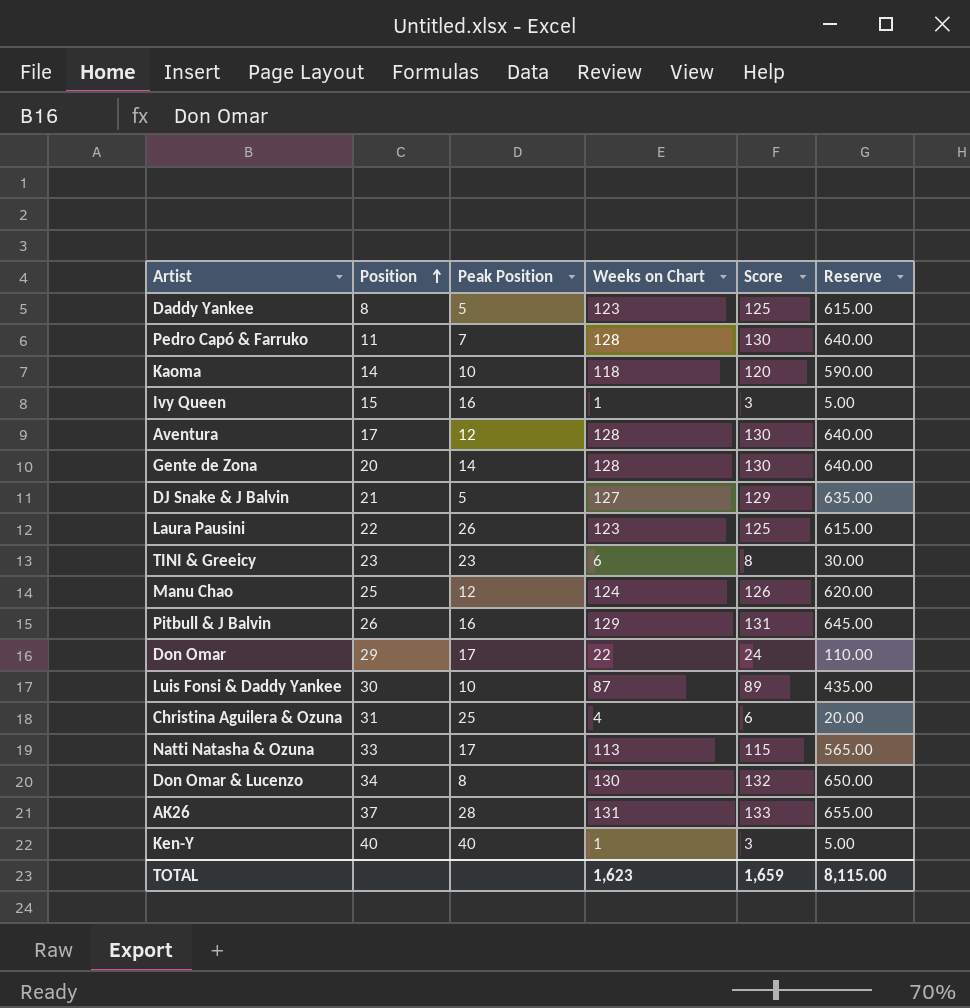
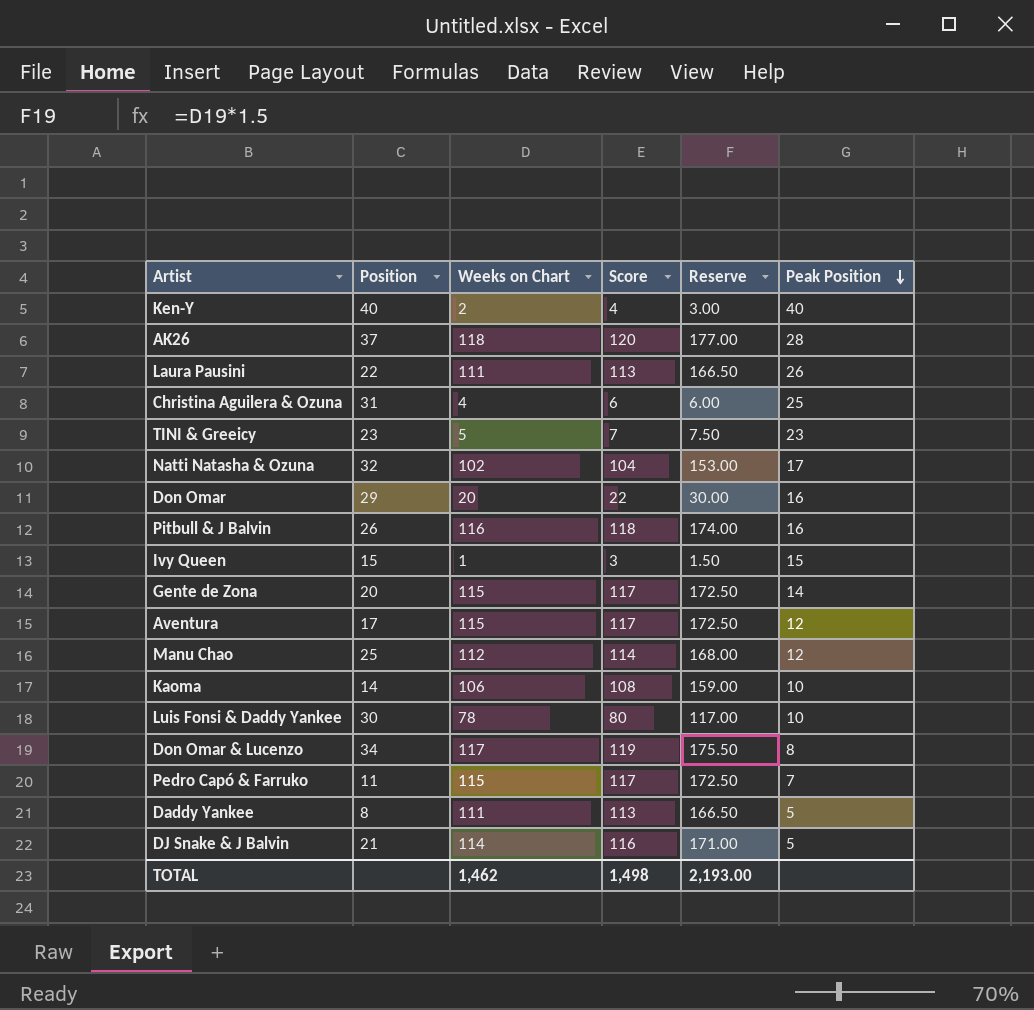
row order: Position ascending -> Peak Position descending
column Reserve | formula: [Weeks on Chart] * 5 -> [Weeks on Chart] * 1.5
column Peak Position | position: 3 -> 6
Ken-Y | Weeks on Chart: 1 -> 2
Ken-Y | Score: 3 -> 4
AK26 | Weeks on Chart: 131 -> 118
AK26 | Score: 133 -> 120
Laura Pausini | Weeks on Chart: 123 -> 111
Laura Pausini | Score: 125 -> 113
TINI & Greeicy | Weeks on Chart: 6 -> 5
TINI & Greeicy | Score: 8 -> 7
Natti Natasha & Ozuna | Position: 33 -> 32
Natti Natasha & Ozuna | Weeks on Chart: 113 -> 102
Natti Natasha & Ozuna | Score: 115 -> 104
Don Omar | Weeks on Chart: 22 -> 20
Don Omar | Score: 24 -> 22
Don Omar | Peak Position: 17 -> 16
Pitbull & J Balvin | Weeks on Chart: 129 -> 116
Pitbull & J Balvin | Score: 131 -> 118
Ivy Queen | Peak Position: 16 -> 15
Gente de Zona | Weeks on Chart: 128 -> 115
Gente de Zona | Score: 130 -> 117
Aventura | Weeks on Chart: 128 -> 115
Aventura | Score: 130 -> 117
Manu Chao | Weeks on Chart: 124 -> 112
Manu Chao | Score: 126 -> 114
Kaoma | Weeks on Chart: 118 -> 106
Kaoma | Score: 120 -> 108
Luis Fonsi & Daddy Yankee | Weeks on Chart: 87 -> 78
Luis Fonsi & Daddy Yankee | Score: 89 -> 80
Don Omar & Lucenzo | Weeks on Chart: 130 -> 117
Don Omar & Lucenzo | Score: 132 -> 119
Pedro Capó & Farruko | Weeks on Chart: 128 -> 115
Pedro Capó & Farruko | Score: 130 -> 117
Daddy Yankee | Weeks on Chart: 123 -> 111
Daddy Yankee | Score: 125 -> 113
DJ Snake & J Balvin | Weeks on Chart: 127 -> 114
DJ Snake & J Balvin | Score: 129 -> 116
TOTAL | Weeks on Chart: 1,623 -> 1,462
TOTAL | Score: 1,659 -> 1,498
TOTAL | Reserve: 8,115.00 -> 2,193.00

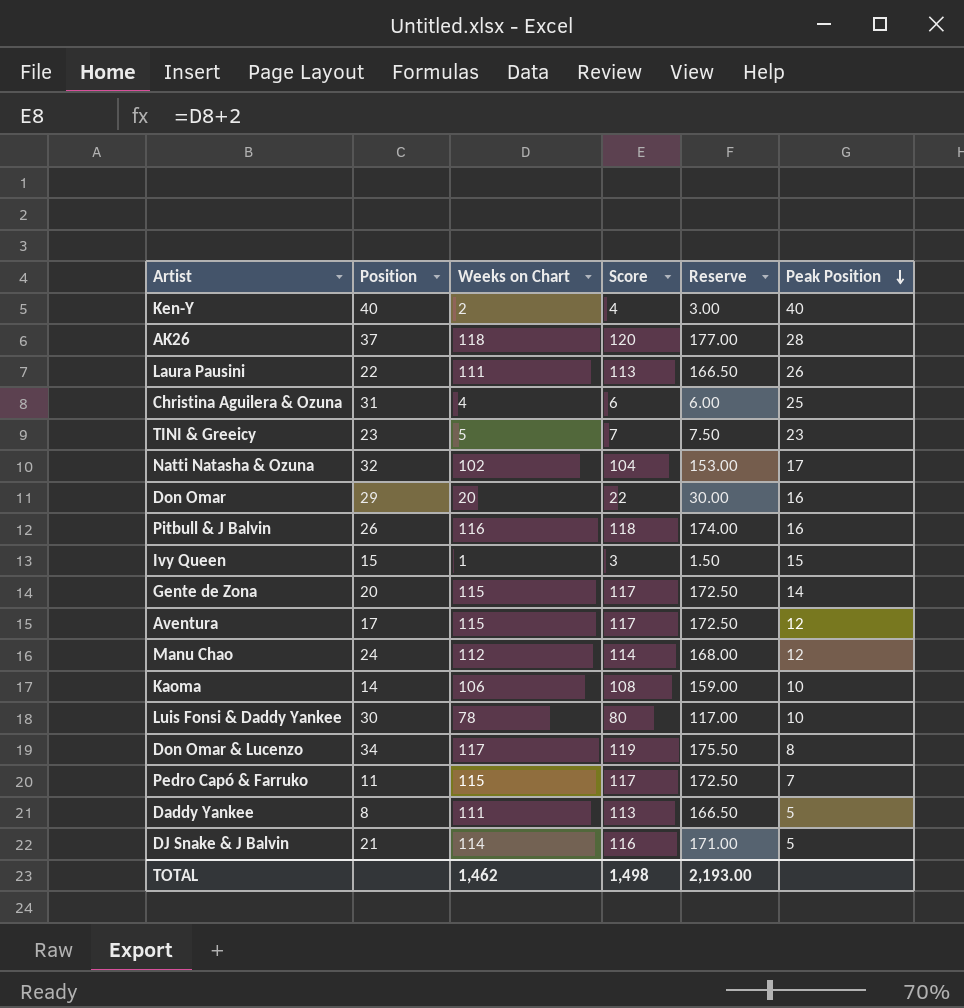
Manu Chao | Position: 25 -> 24

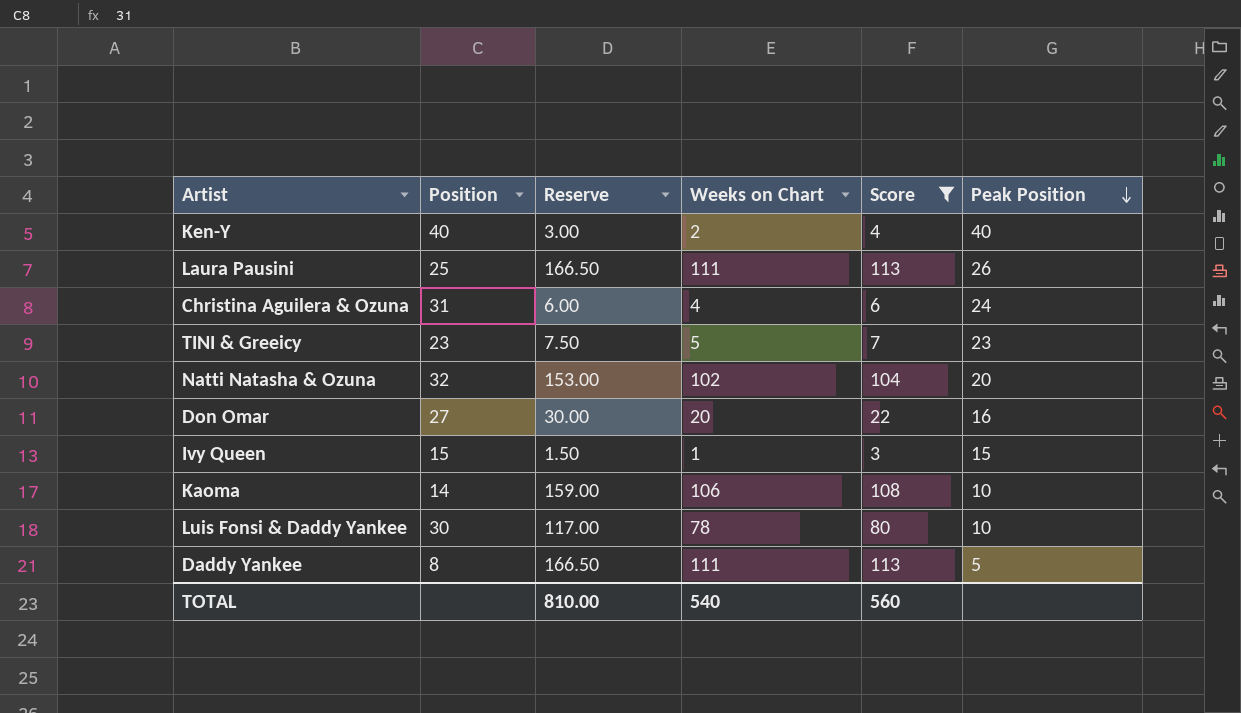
filter: none -> Score <= 113
column Reserve | position: 5 -> 3
Laura Pausini | Position: 22 -> 25
Christina Aguilera & Ozuna | Peak Position: 25 -> 24
Natti Natasha & Ozuna | Peak Position: 17 -> 20
Don Omar | Position: 29 -> 27
TOTAL | Reserve: 2,193.00 -> 810.00
TOTAL | Weeks on Chart: 1,462 -> 540
TOTAL | Score: 1,498 -> 560

